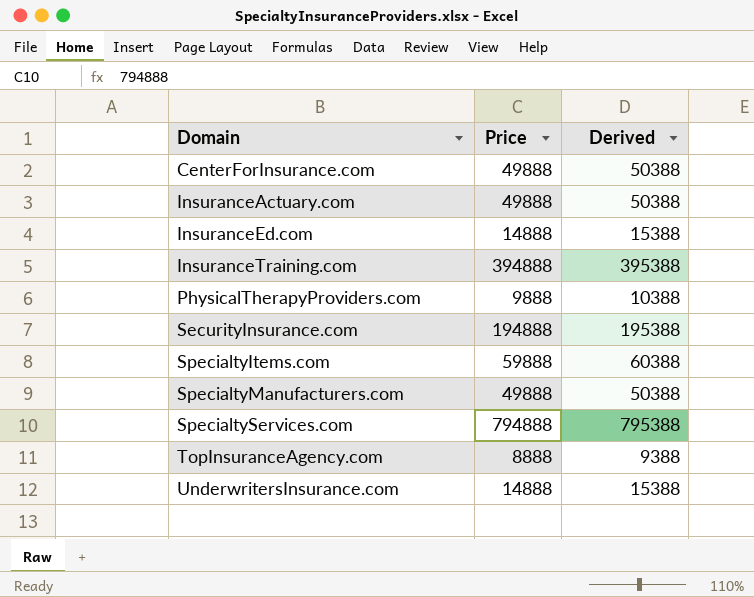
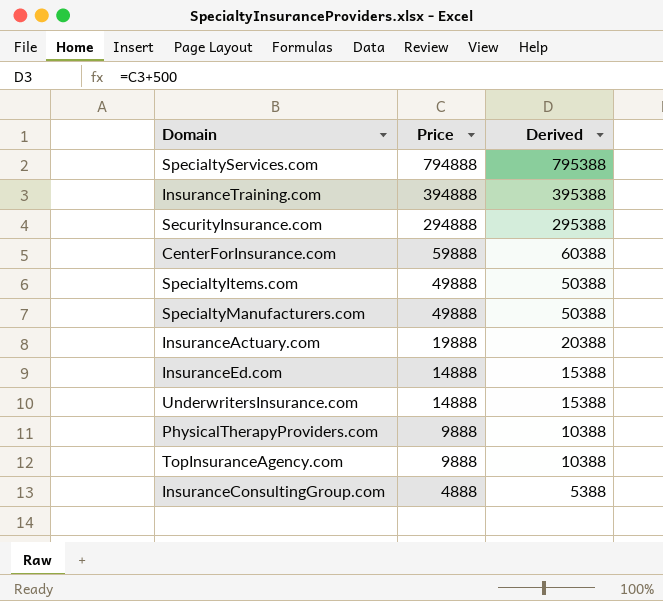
row order: Domain ascending -> Price descending
SecurityInsurance.com | Price: 194888 -> 294888
SecurityInsurance.com | Derived: 195388 -> 295388
CenterForInsurance.com | Price: 49888 -> 59888
CenterForInsurance.com | Derived: 50388 -> 60388
SpecialtyItems.com | Price: 59888 -> 49888
SpecialtyItems.com | Derived: 60388 -> 50388
InsuranceActuary.com | Price: 49888 -> 19888
InsuranceActuary.com | Derived: 50388 -> 20388
TopInsuranceAgency.com | Price: 8888 -> 9888
TopInsuranceAgency.com | Derived: 9388 -> 10388
row InsuranceConsultingGroup.com: none -> 4888 | 5388

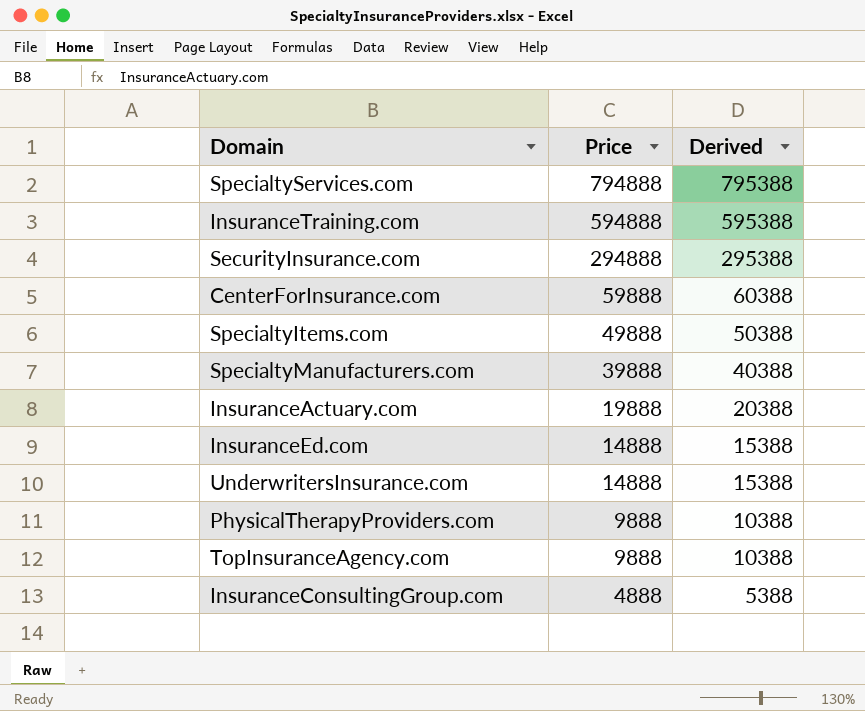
InsuranceTraining.com | Price: 394888 -> 594888
InsuranceTraining.com | Derived: 395388 -> 595388
SpecialtyManufacturers.com | Price: 49888 -> 39888
SpecialtyManufacturers.com | Derived: 50388 -> 40388

